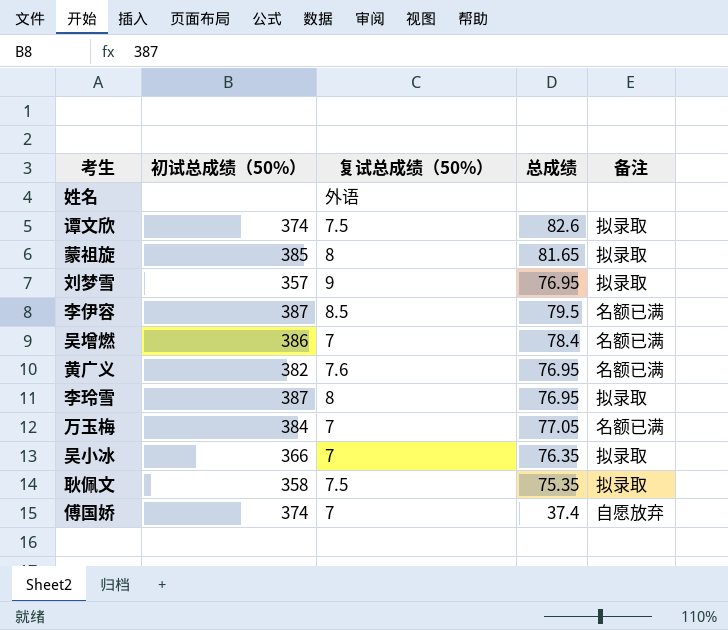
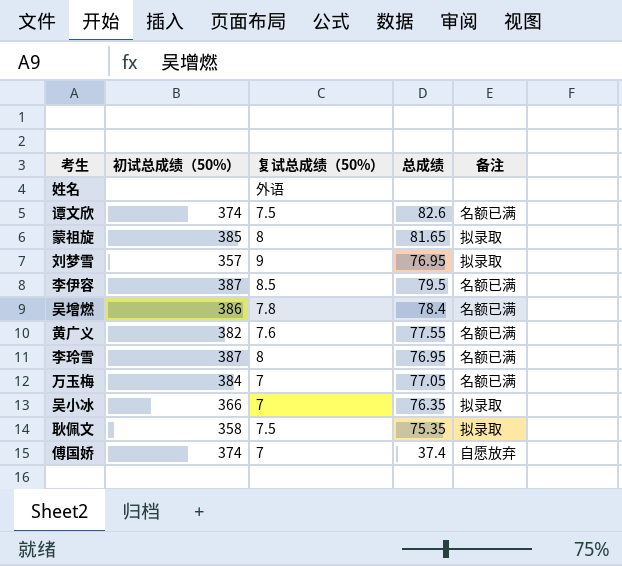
谭文欣 | 备注: 拟录取 -> 名额已满
吴增燃 | 复试总成绩（50%）: 7 -> 7.8
黄广义 | 总成绩: 76.95 -> 77.55
李玲雪 | 备注: 拟录取 -> 名额已满

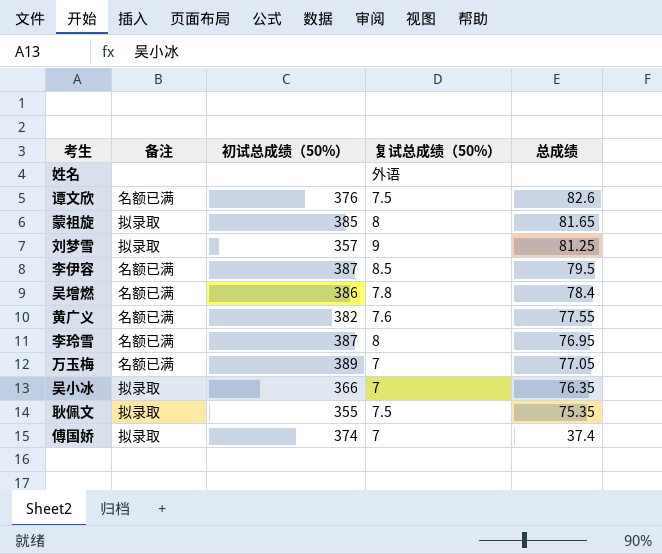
column 备注 | position: 5 -> 2
谭文欣 | 初试总成绩（50%）: 374 -> 376
刘梦雪 | 总成绩: 76.95 -> 81.25
万玉梅 | 初试总成绩（50%）: 384 -> 389
耿佩文 | 初试总成绩（50%）: 358 -> 355
傅国娇 | 备注: 自愿放弃 -> 拟录取

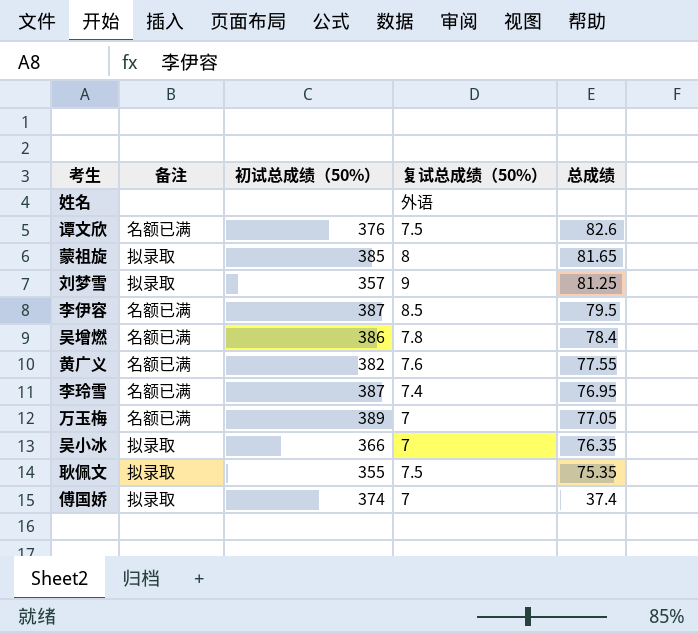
李玲雪 | 复试总成绩（50%）: 8 -> 7.4

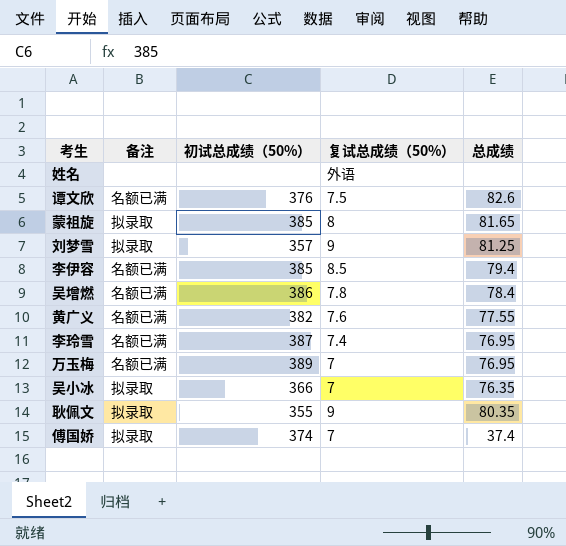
李伊容 | 初试总成绩（50%）: 387 -> 385
李伊容 | 总成绩: 79.5 -> 79.4
万玉梅 | 总成绩: 77.05 -> 76.95
耿佩文 | 复试总成绩（50%）: 7.5 -> 9
耿佩文 | 总成绩: 75.35 -> 80.35

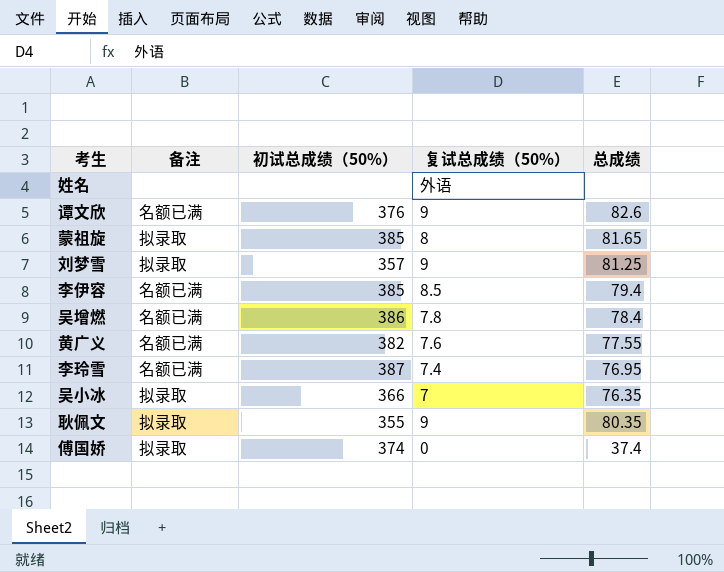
row 万玉梅: 名额已满 | 389 | 7 | 76.95 -> none
谭文欣 | 复试总成绩（50%）: 7.5 -> 9
傅国娇 | 复试总成绩（50%）: 7 -> 0

